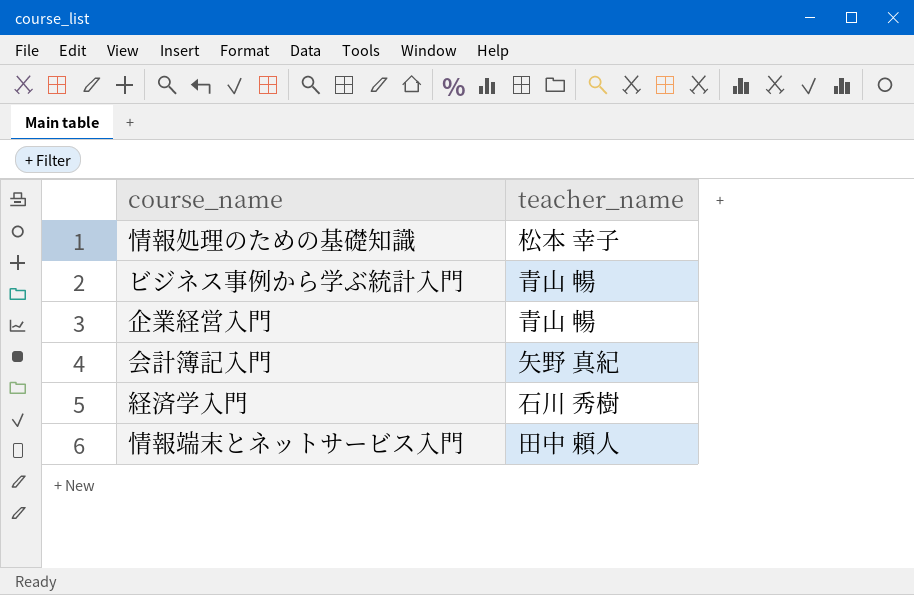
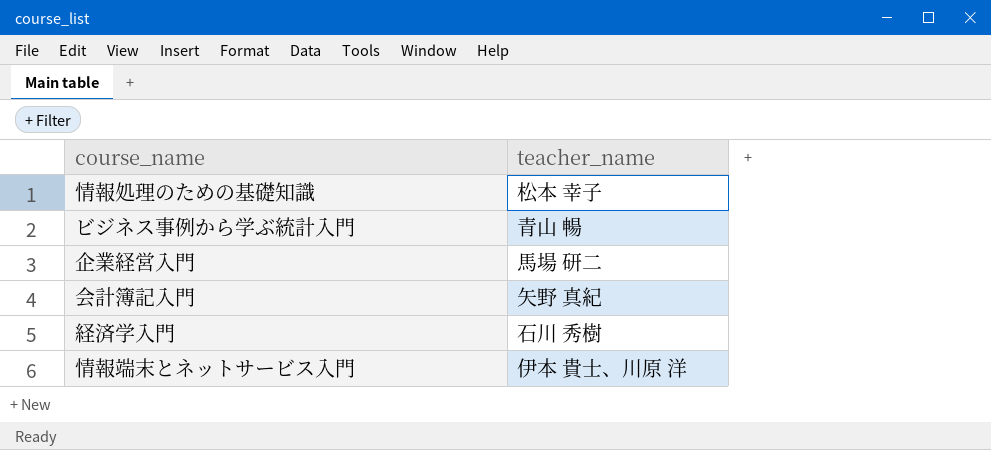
企業経営入門 | teacher_name: 青山 暢 -> 馬場 研二
情報端末とネットサービス入門 | teacher_name: 田中 頼人 -> 伊本 貴士、川原 洋

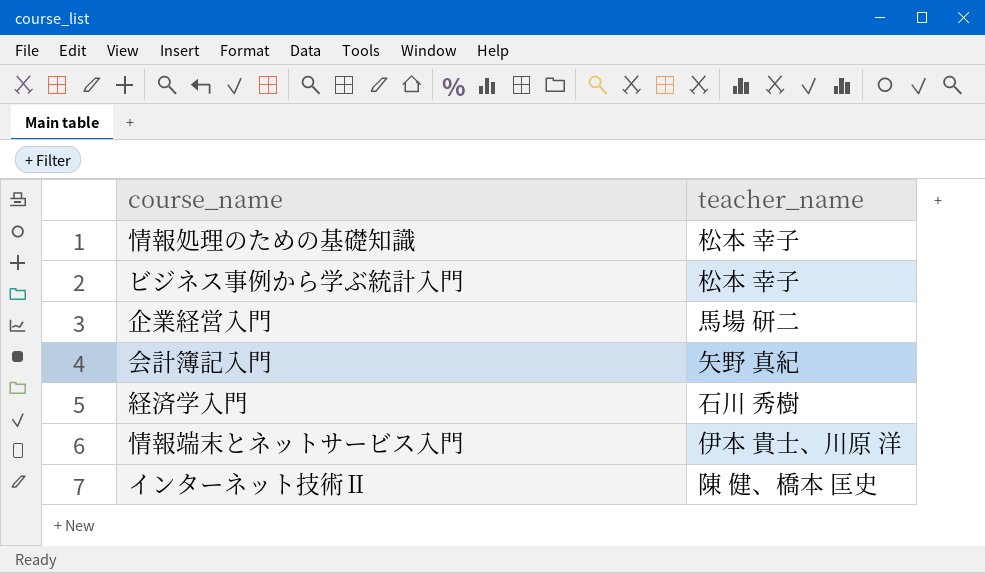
ビジネス事例から学ぶ統計入門 | teacher_name: 青山 暢 -> 松本 幸子
row インターネット技術Ⅱ: none -> 陳 健、橋本 匡史

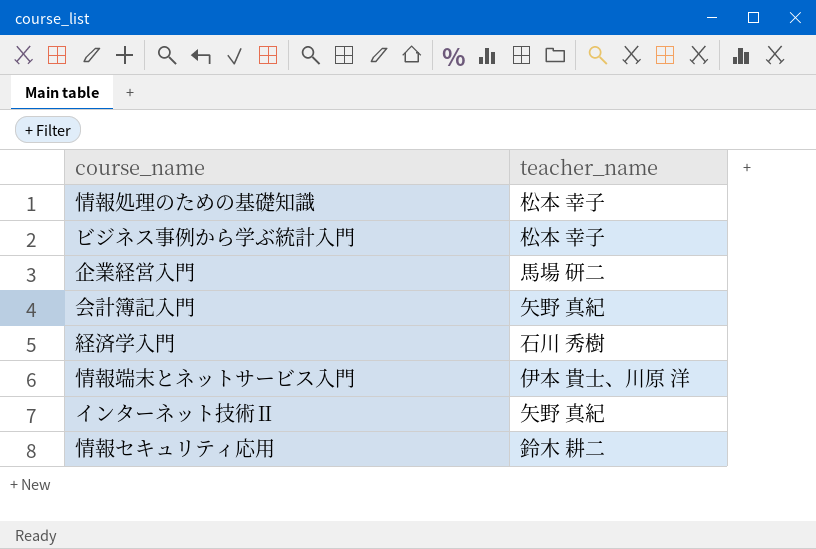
インターネット技術Ⅱ | teacher_name: 陳 健、橋本 匡史 -> 矢野 真紀
row 情報セキュリティ応用: none -> 鈴木 耕二

